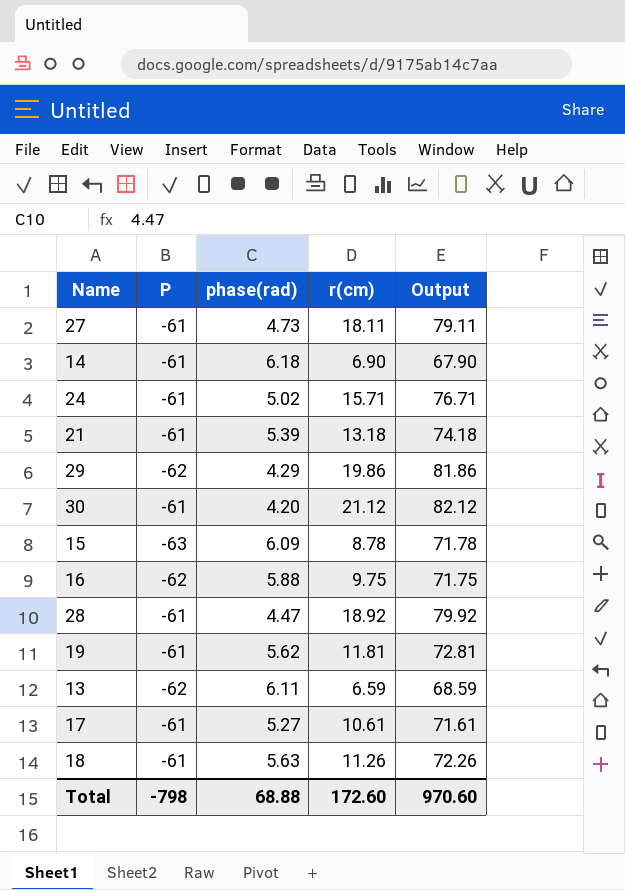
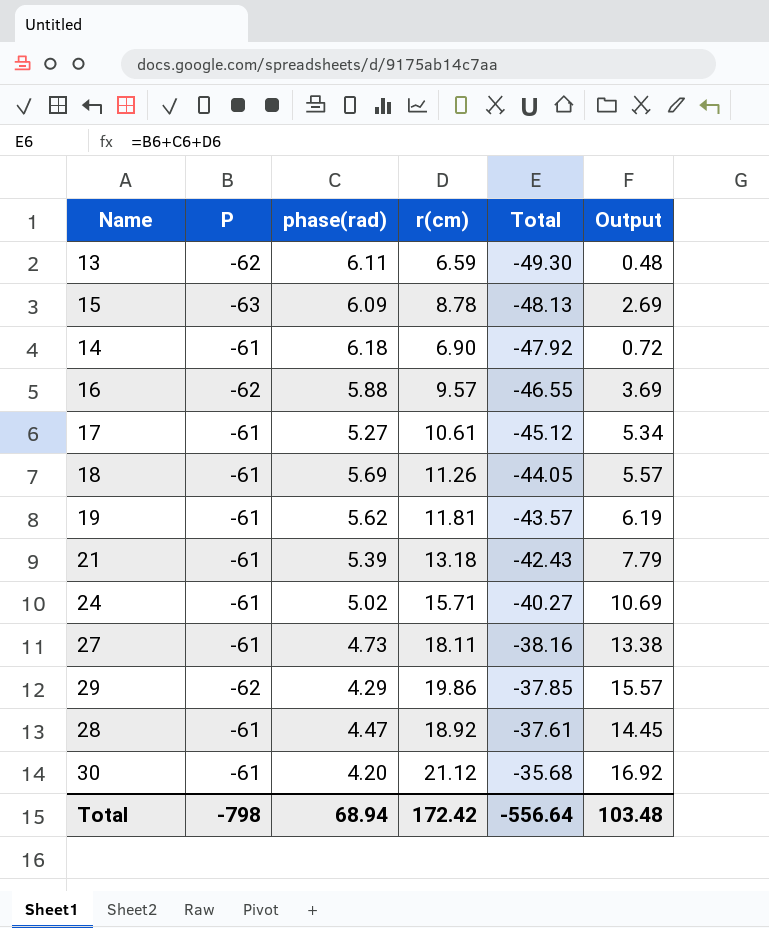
row order: none -> Total ascending
column Total | formula: none -> [P] + [phase(rad)] + [r(cm)]
column Output | formula: [r(cm)] - [P] -> [r(cm)] - [phase(rad)]
16 | r(cm): 9.75 -> 9.57
18 | phase(rad): 5.63 -> 5.69
Total | phase(rad): 68.88 -> 68.94
Total | r(cm): 172.60 -> 172.42
Total | Output: 970.60 -> 103.48

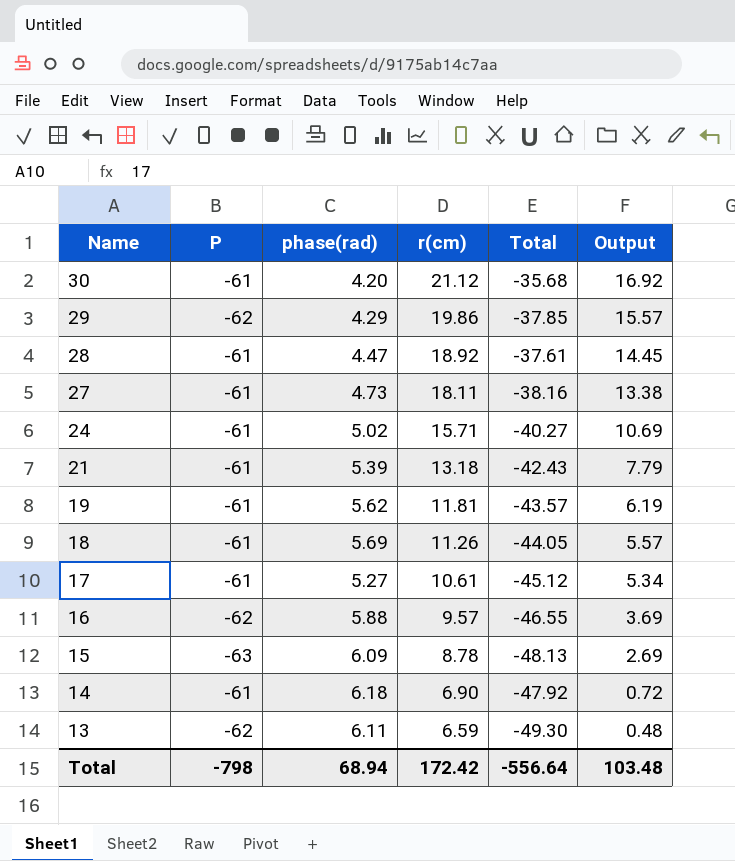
row order: Total ascending -> Name descending

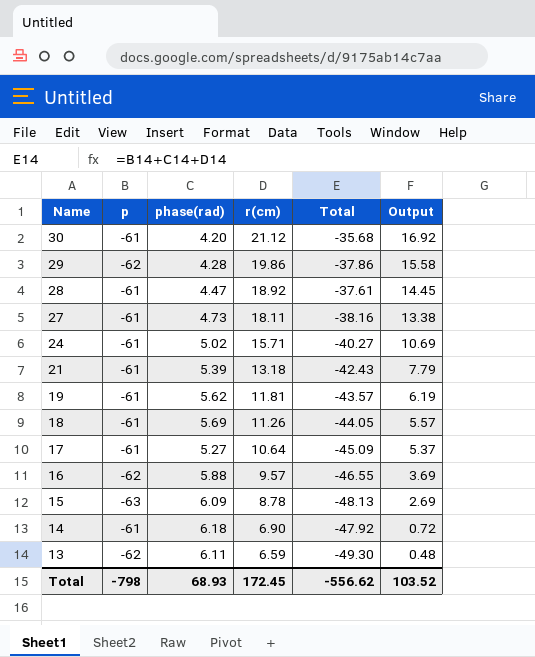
column name: P -> p
29 | phase(rad): 4.29 -> 4.28
29 | Total: -37.85 -> -37.86
29 | Output: 15.57 -> 15.58
17 | r(cm): 10.61 -> 10.64
17 | Total: -45.12 -> -45.09
17 | Output: 5.34 -> 5.37
Total | phase(rad): 68.94 -> 68.93
Total | r(cm): 172.42 -> 172.45
Total | Total: -556.64 -> -556.62
Total | Output: 103.48 -> 103.52

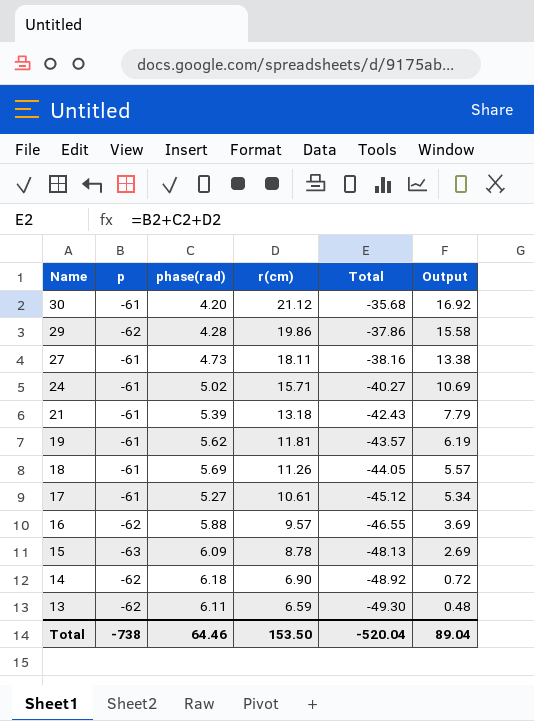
row 28: -61 | 4.47 | 18.92 | -37.61 | 14.45 -> none
17 | r(cm): 10.64 -> 10.61
17 | Total: -45.09 -> -45.12
17 | Output: 5.37 -> 5.34
14 | p: -61 -> -62
14 | Total: -47.92 -> -48.92
Total | p: -798 -> -738
Total | phase(rad): 68.93 -> 64.46
Total | r(cm): 172.45 -> 153.50
Total | Total: -556.62 -> -520.04
Total | Output: 103.52 -> 89.04

